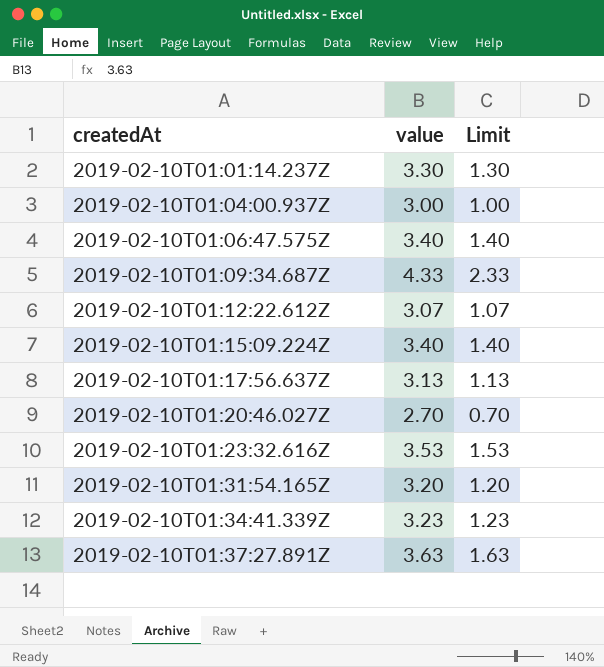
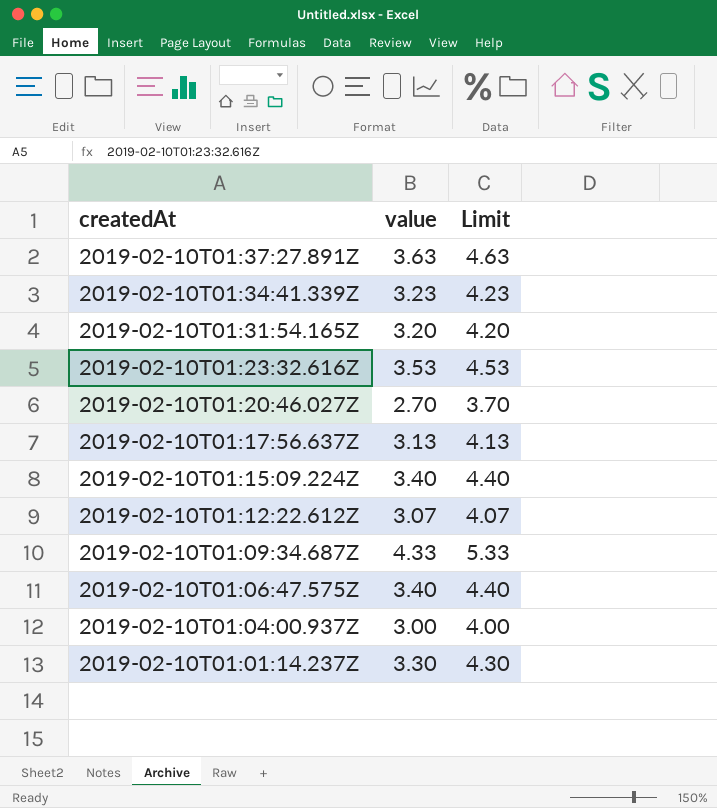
row order: createdAt ascending -> createdAt descending
column Limit | formula: [value] - 2 -> [value] + 1

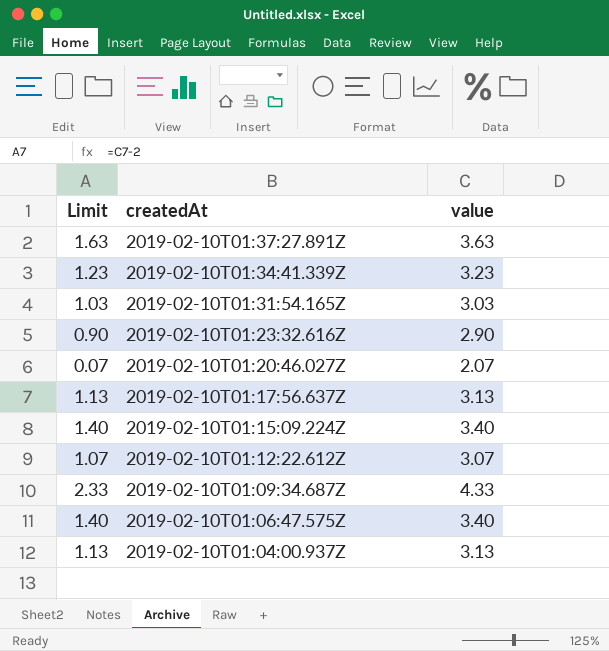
column Limit | formula: [value] + 1 -> [value] - 2
column Limit | position: 3 -> 1
row 2019-02-10T01:01:14.237Z: 3.30 | 4.30 -> none
2019-02-10T01:31:54.165Z | value: 3.20 -> 3.03
2019-02-10T01:23:32.616Z | value: 3.53 -> 2.90
2019-02-10T01:20:46.027Z | value: 2.70 -> 2.07
2019-02-10T01:04:00.937Z | value: 3.00 -> 3.13

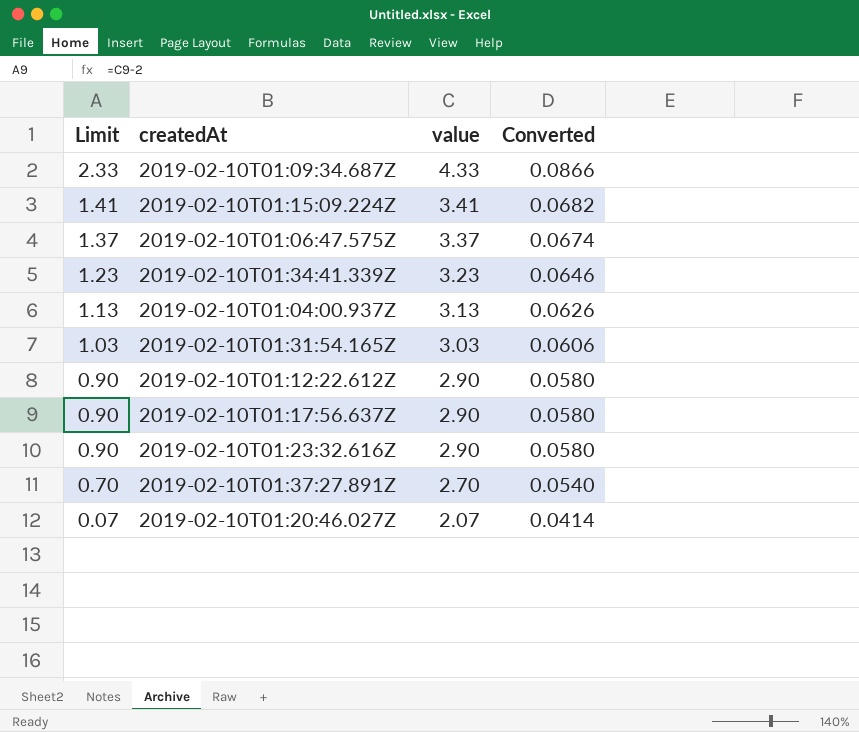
row order: createdAt descending -> Limit descending
column Converted | formula: none -> [value] * 0.02
2019-02-10T01:15:09.224Z | Limit: 1.40 -> 1.41
2019-02-10T01:15:09.224Z | value: 3.40 -> 3.41
2019-02-10T01:06:47.575Z | Limit: 1.40 -> 1.37
2019-02-10T01:06:47.575Z | value: 3.40 -> 3.37
2019-02-10T01:12:22.612Z | Limit: 1.07 -> 0.90
2019-02-10T01:12:22.612Z | value: 3.07 -> 2.90
2019-02-10T01:17:56.637Z | Limit: 1.13 -> 0.90
2019-02-10T01:17:56.637Z | value: 3.13 -> 2.90
2019-02-10T01:37:27.891Z | Limit: 1.63 -> 0.70
2019-02-10T01:37:27.891Z | value: 3.63 -> 2.70

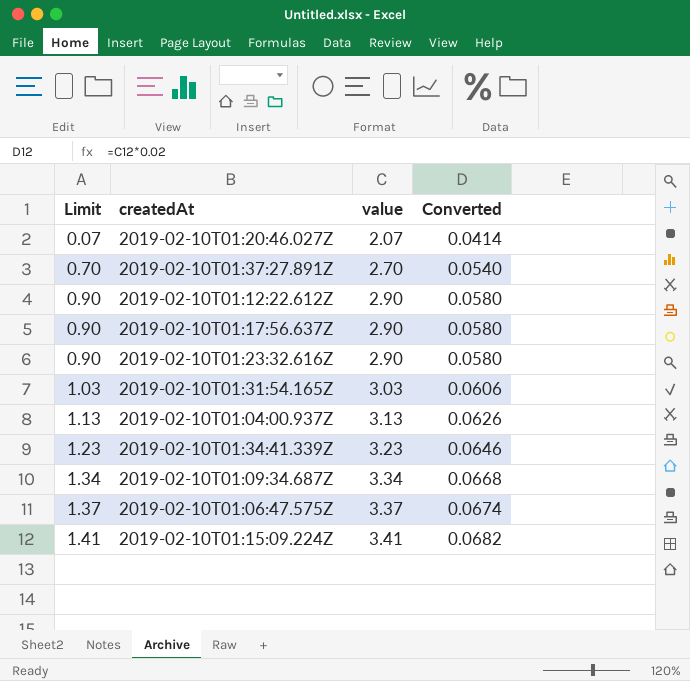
row order: Limit descending -> Limit ascending
2019-02-10T01:09:34.687Z | Limit: 2.33 -> 1.34
2019-02-10T01:09:34.687Z | value: 4.33 -> 3.34
2019-02-10T01:09:34.687Z | Converted: 0.0866 -> 0.0668

